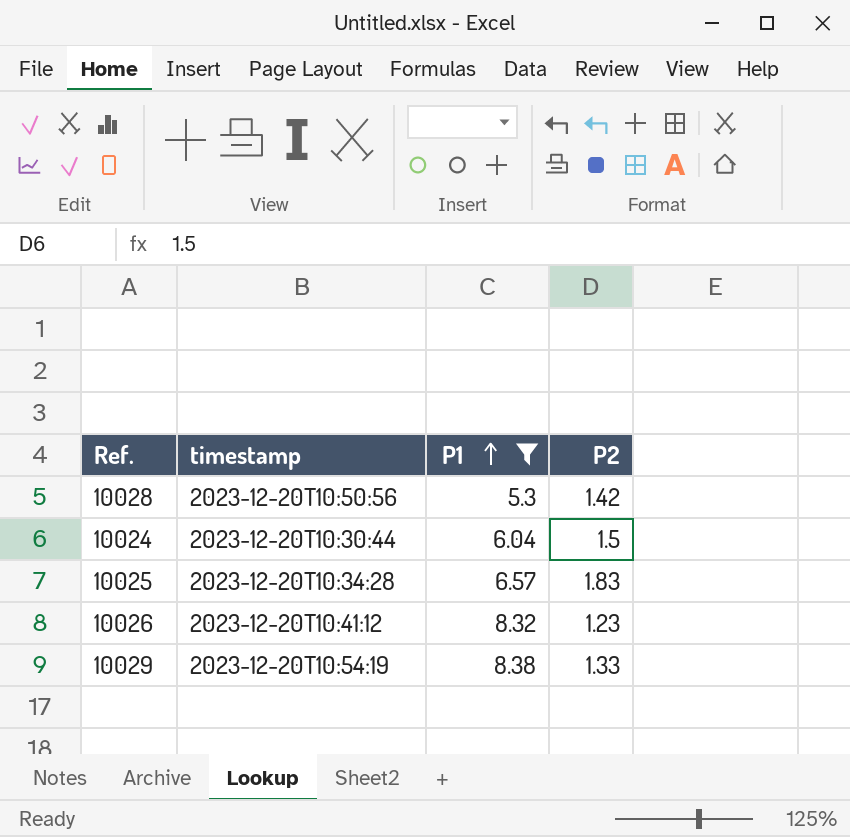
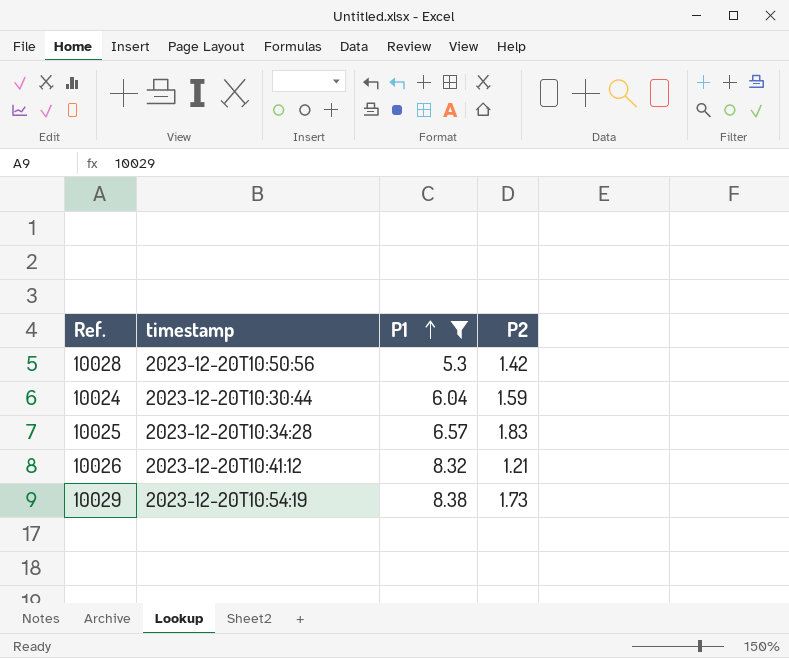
10024 | P2: 1.5 -> 1.59
10026 | P2: 1.23 -> 1.21
10029 | P2: 1.33 -> 1.73

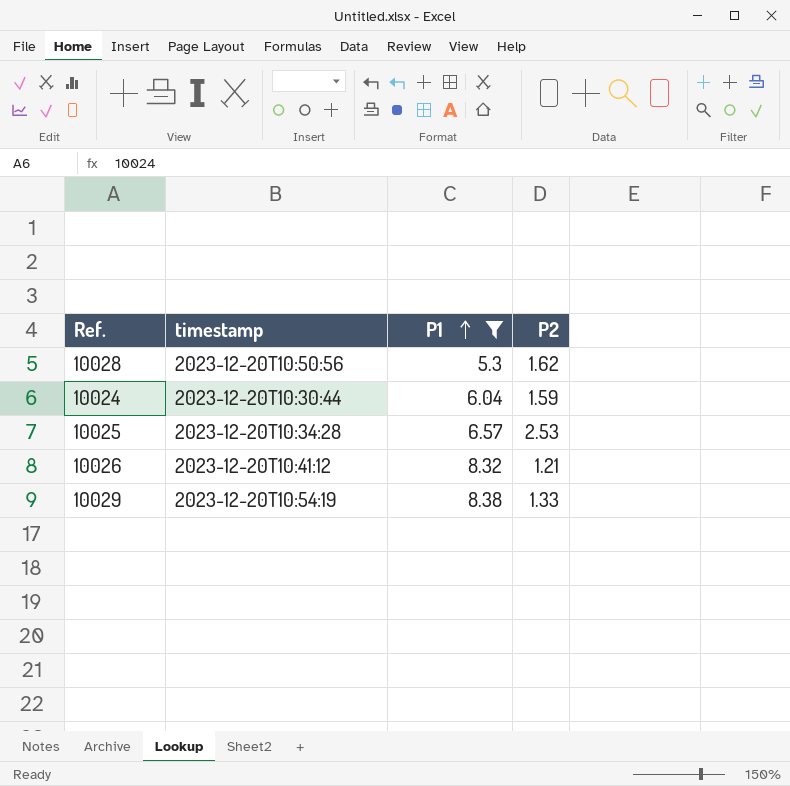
10028 | P2: 1.42 -> 1.62
10025 | P2: 1.83 -> 2.53
10029 | P2: 1.73 -> 1.33

